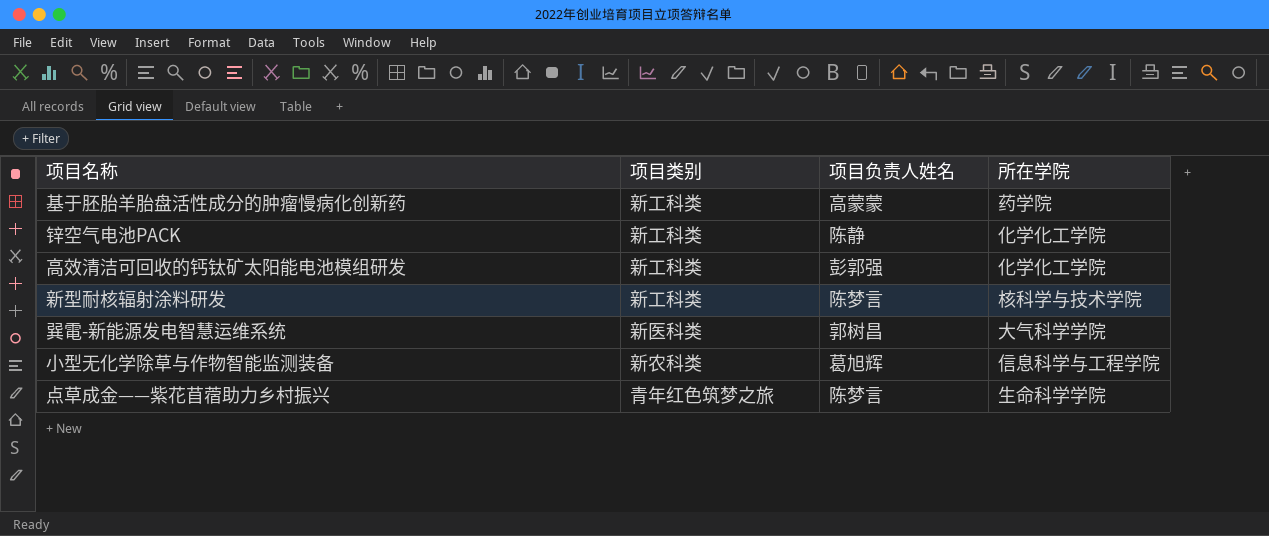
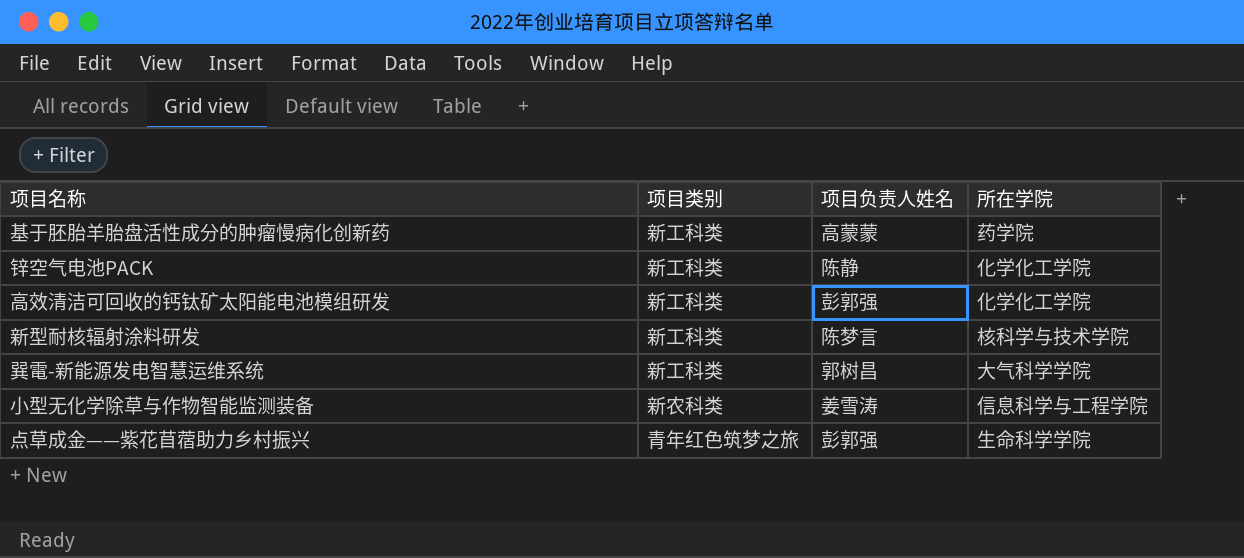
巽電-新能源发电智慧运维系统 | 项目类别: 新医科类 -> 新工科类
小型无化学除草与作物智能监测装备 | 项目负责人姓名: 葛旭辉 -> 姜雪涛
点草成金——紫花苜蓿助力乡村振兴 | 项目负责人姓名: 陈梦言 -> 彭郭强

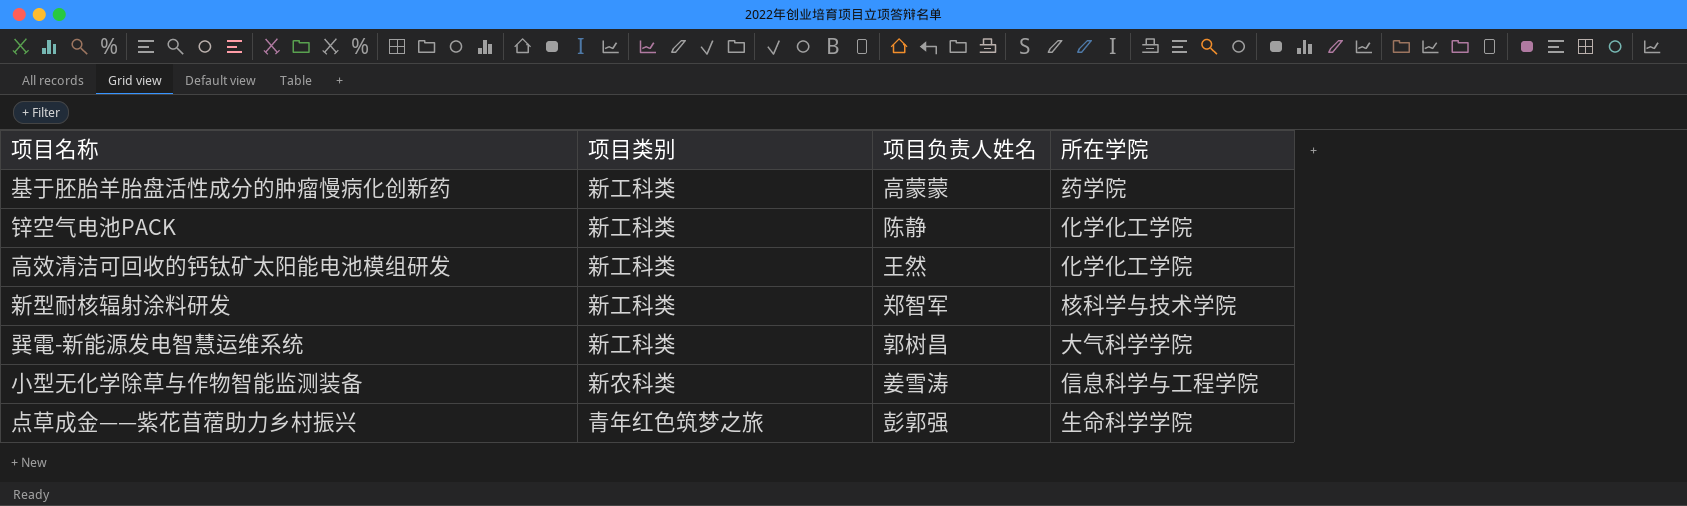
高效清洁可回收的钙钛矿太阳能电池模组研发 | 项目负责人姓名: 彭郭强 -> 王然
新型耐核辐射涂料研发 | 项目负责人姓名: 陈梦言 -> 郑智军

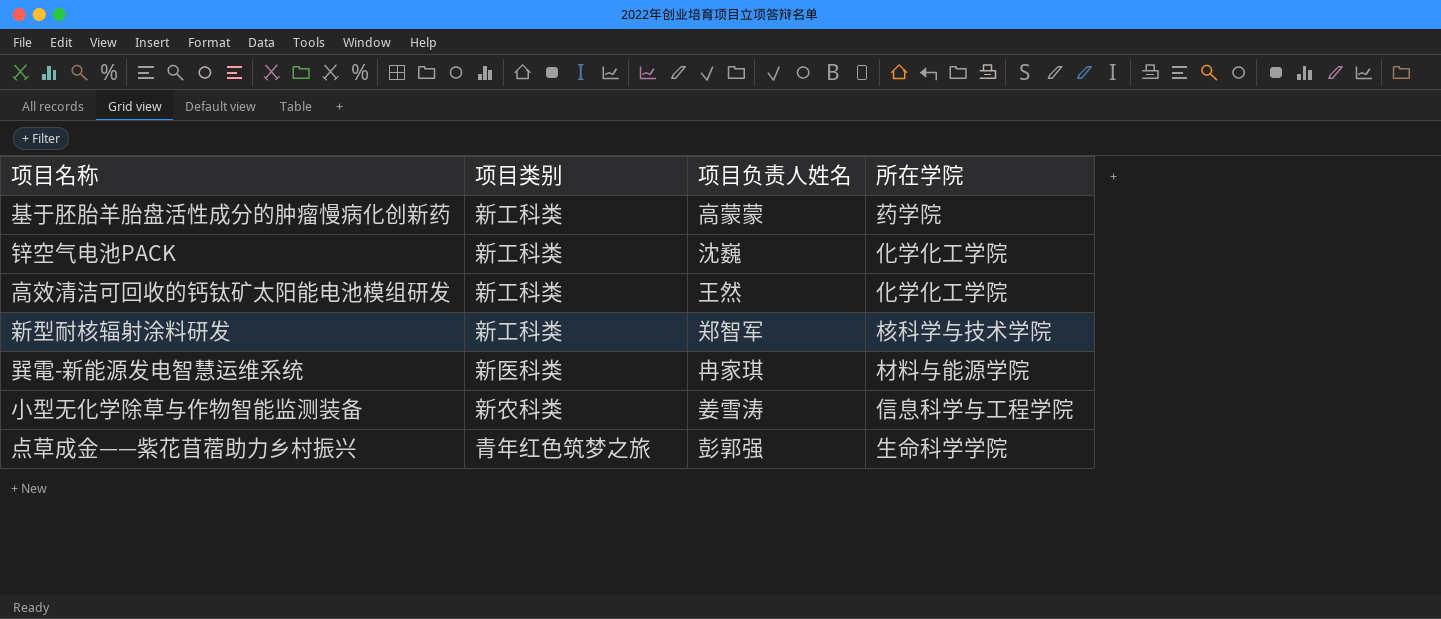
锌空气电池PACK | 项目负责人姓名: 陈静 -> 沈巍
巽電-新能源发电智慧运维系统 | 项目类别: 新工科类 -> 新医科类
巽電-新能源发电智慧运维系统 | 项目负责人姓名: 郭树昌 -> 冉家琪
巽電-新能源发电智慧运维系统 | 所在学院: 大气科学学院 -> 材料与能源学院

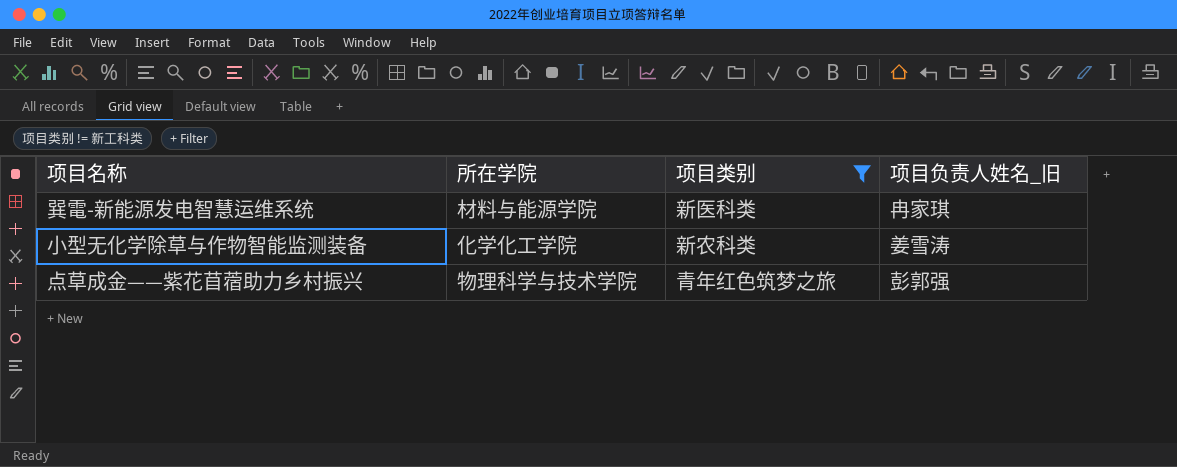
filter: none -> 项目类别 != 新工科类
column 所在学院 | position: 4 -> 2
column name: 项目负责人姓名 -> 项目负责人姓名_旧
小型无化学除草与作物智能监测装备 | 所在学院: 信息科学与工程学院 -> 化学化工学院
点草成金——紫花苜蓿助力乡村振兴 | 所在学院: 生命科学学院 -> 物理科学与技术学院

